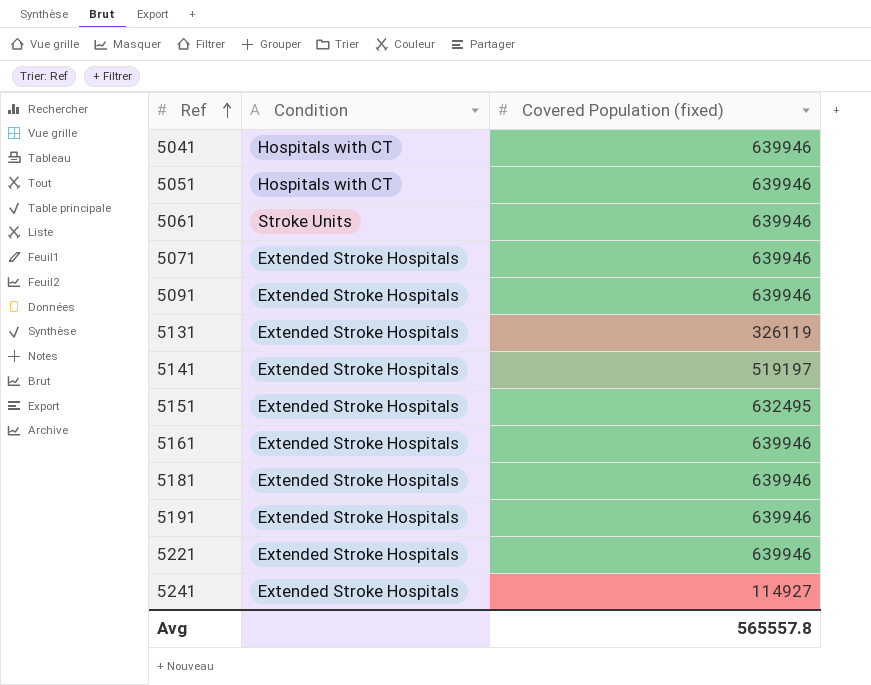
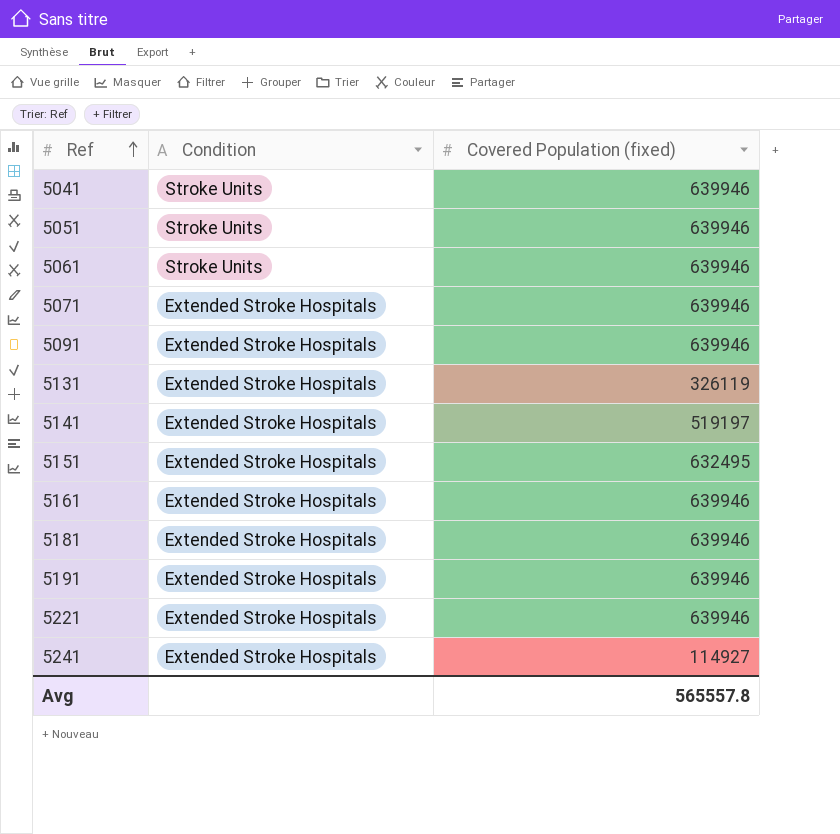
5041 | Condition: Hospitals with CT -> Stroke Units
5051 | Condition: Hospitals with CT -> Stroke Units

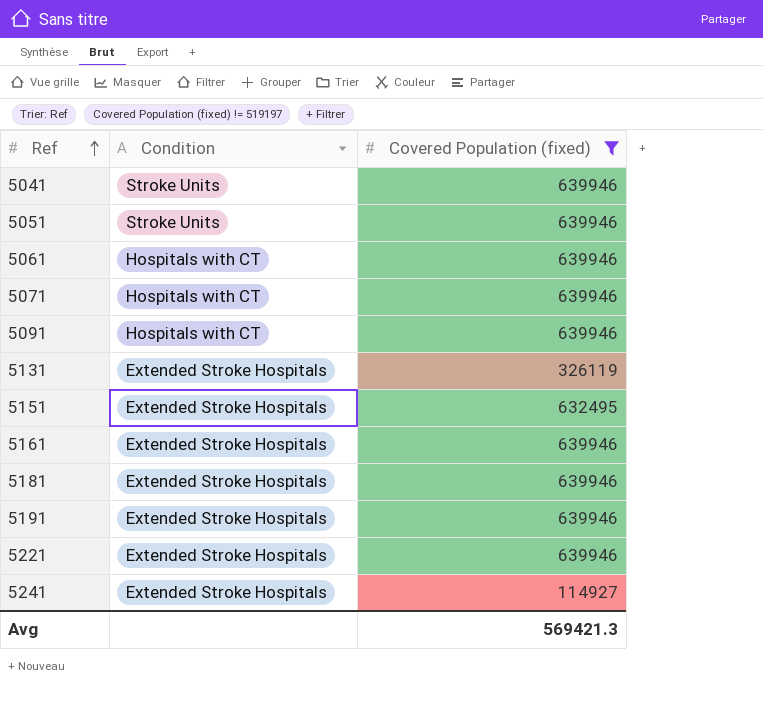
filter: none -> Covered Population (fixed) != 519197
5061 | Condition: Stroke Units -> Hospitals with CT
5071 | Condition: Extended Stroke Hospitals -> Hospitals with CT
5091 | Condition: Extended Stroke Hospitals -> Hospitals with CT
Avg | Covered Population (fixed): 565557.8 -> 569421.3

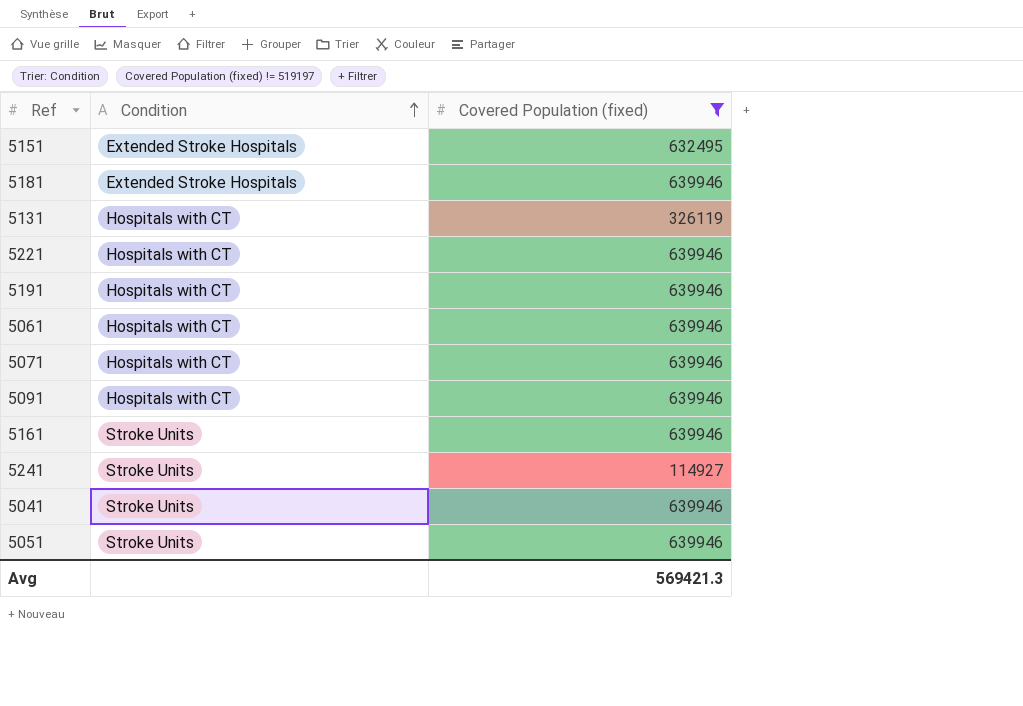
row order: Ref ascending -> Condition ascending
5131 | Condition: Extended Stroke Hospitals -> Hospitals with CT
5221 | Condition: Extended Stroke Hospitals -> Hospitals with CT
5191 | Condition: Extended Stroke Hospitals -> Hospitals with CT
5161 | Condition: Extended Stroke Hospitals -> Stroke Units
5241 | Condition: Extended Stroke Hospitals -> Stroke Units

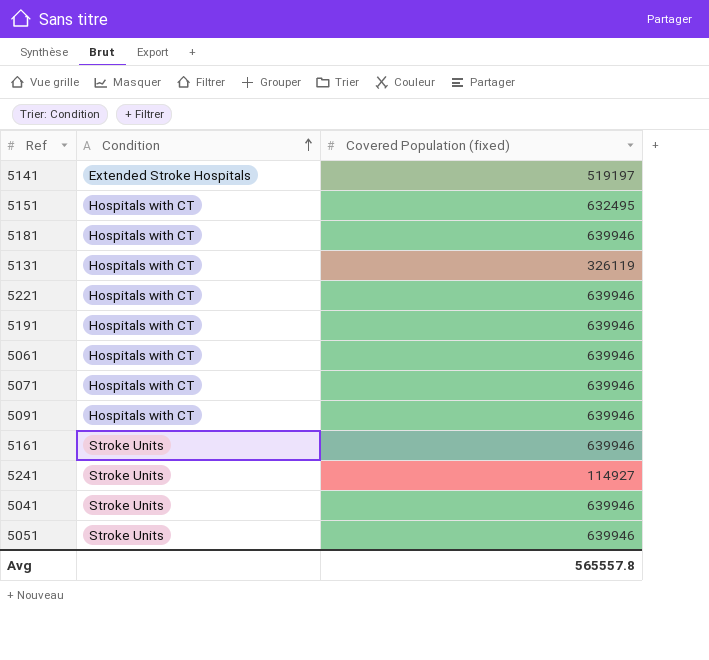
filter: Covered Population (fixed) != 519197 -> none
5151 | Condition: Extended Stroke Hospitals -> Hospitals with CT
5181 | Condition: Extended Stroke Hospitals -> Hospitals with CT
Avg | Covered Population (fixed): 569421.3 -> 565557.8

